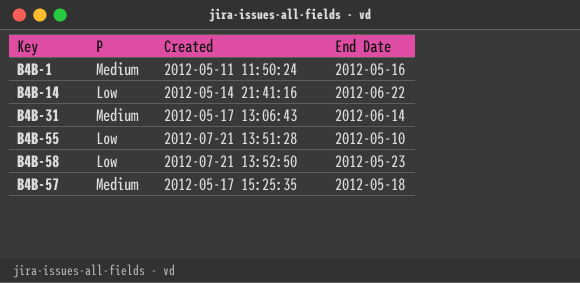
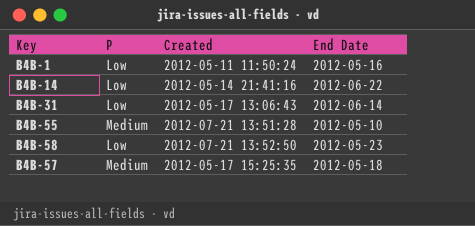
B4B-1 | P: Medium -> Low
B4B-31 | P: Medium -> Low
B4B-55 | P: Low -> Medium

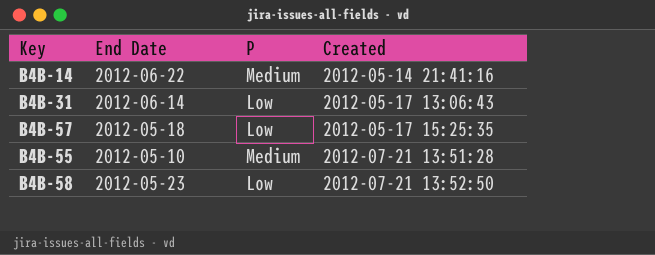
row order: none -> Created ascending
column End Date | position: 4 -> 2
row B4B-1: Low | 2012-05-11 11:50:24 | 2012-05-16 -> none
B4B-14 | P: Low -> Medium
B4B-57 | P: Medium -> Low

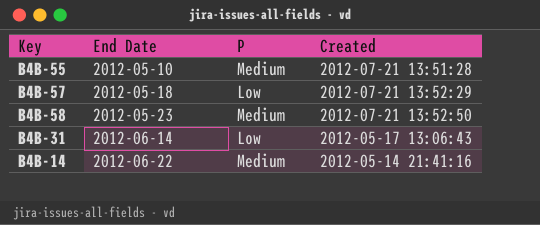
row order: Created ascending -> End Date ascending
B4B-57 | Created: 2012-05-17 15:25:35 -> 2012-07-21 13:52:29
B4B-58 | P: Low -> Medium

